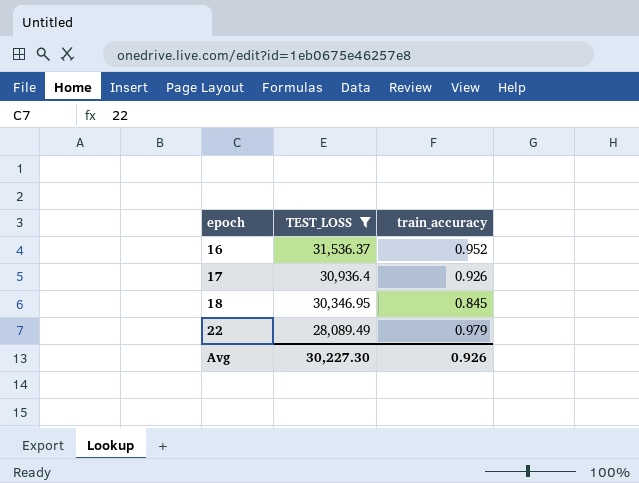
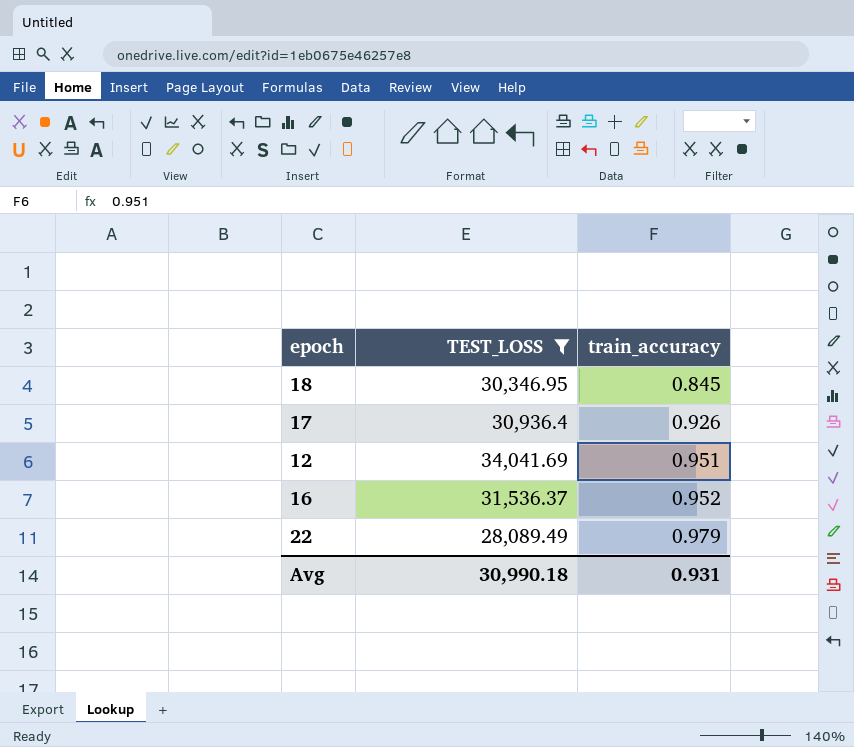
row order: epoch ascending -> train_accuracy ascending
row 12: none -> 34,041.69 | 0.951
Avg | TEST_LOSS: 30,227.30 -> 30,990.18
Avg | train_accuracy: 0.926 -> 0.931

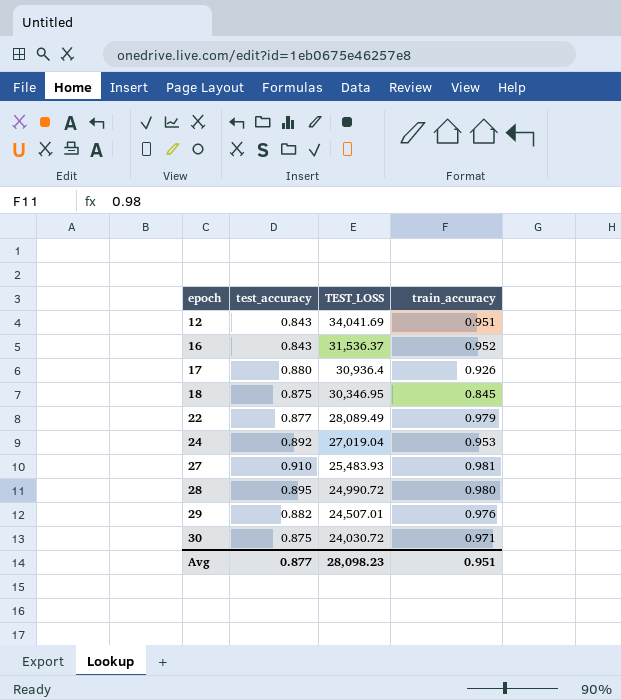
filter: TEST_LOSS >= 28,089.49 -> none
row order: train_accuracy ascending -> epoch ascending
column test_accuracy | position: none -> 2
Avg | TEST_LOSS: 30,990.18 -> 28,098.23
Avg | train_accuracy: 0.931 -> 0.951

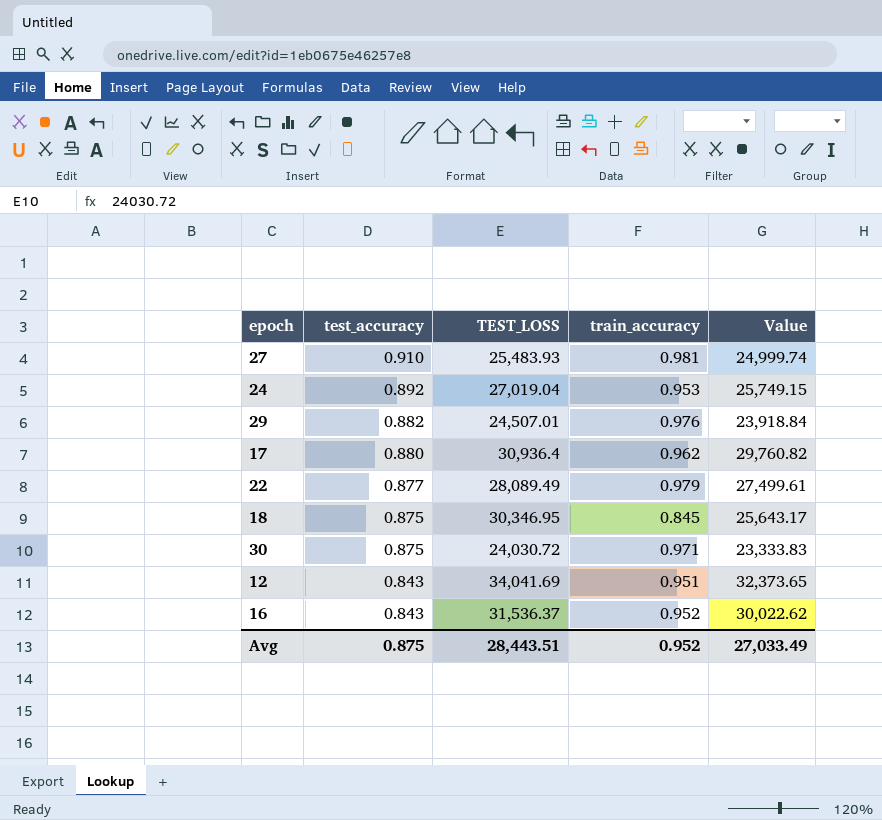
row order: epoch ascending -> test_accuracy descending
column Value | formula: none -> [TEST_LOSS] * [train_accuracy]
row 28: 0.895 | 24,990.72 | 0.980 -> none
17 | train_accuracy: 0.926 -> 0.962
Avg | test_accuracy: 0.877 -> 0.875
Avg | TEST_LOSS: 28,098.23 -> 28,443.51
Avg | train_accuracy: 0.951 -> 0.952

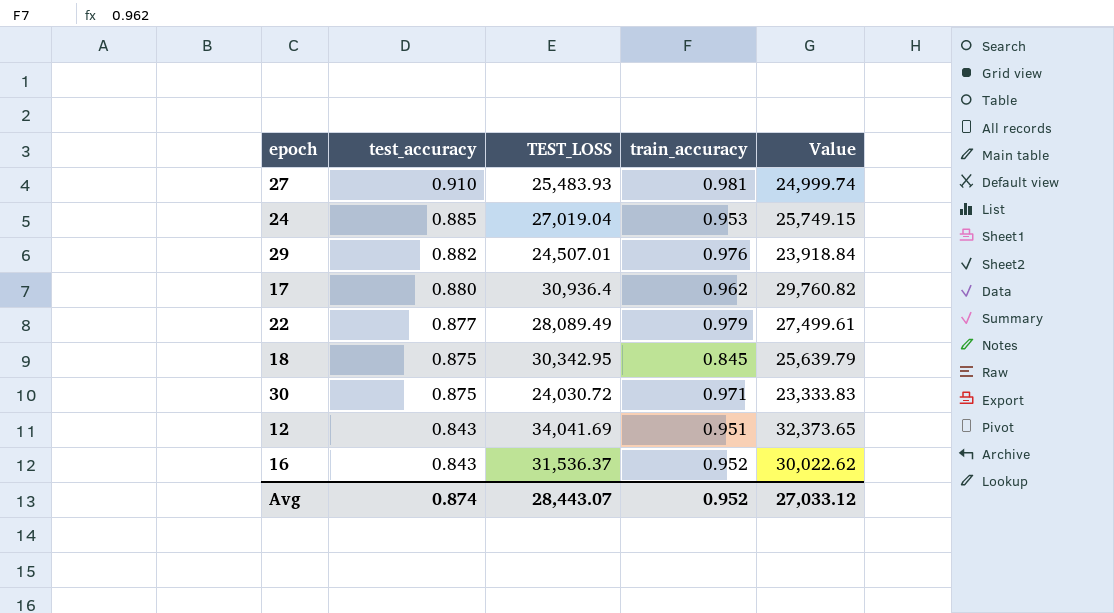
24 | test_accuracy: 0.892 -> 0.885
18 | TEST_LOSS: 30,346.95 -> 30,342.95
18 | Value: 25,643.17 -> 25,639.79
Avg | test_accuracy: 0.875 -> 0.874
Avg | TEST_LOSS: 28,443.51 -> 28,443.07
Avg | Value: 27,033.49 -> 27,033.12

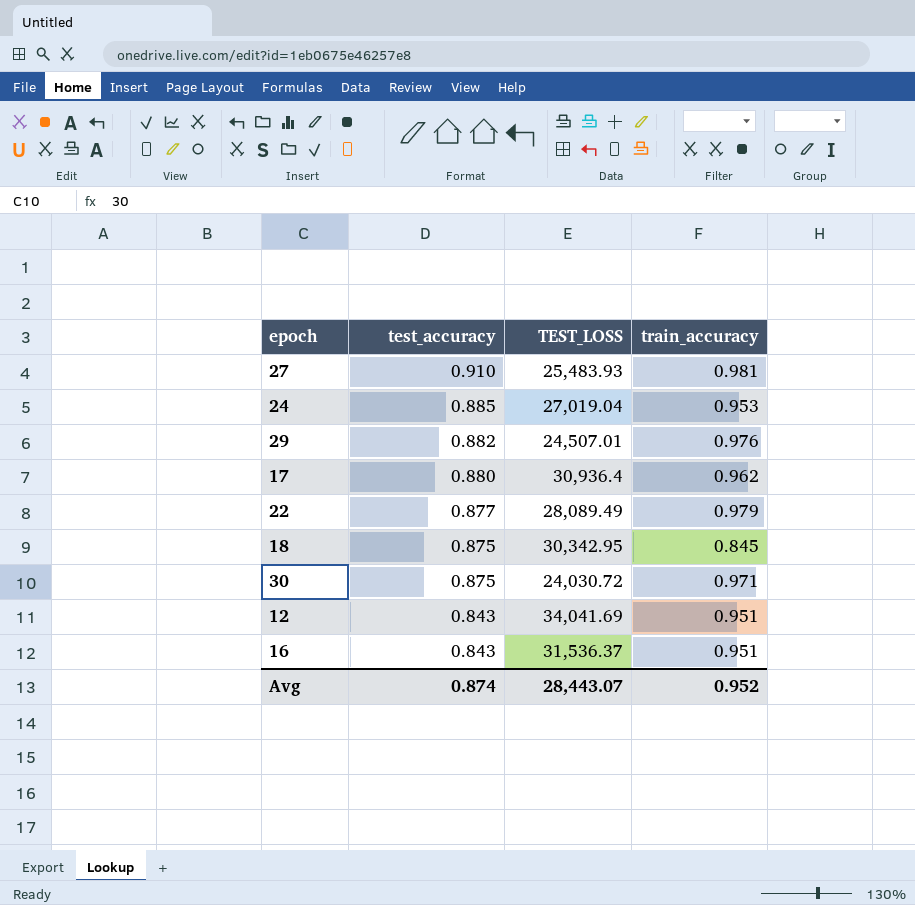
column Value | formula: [TEST_LOSS] * [train_accuracy] -> none
16 | train_accuracy: 0.952 -> 0.951

